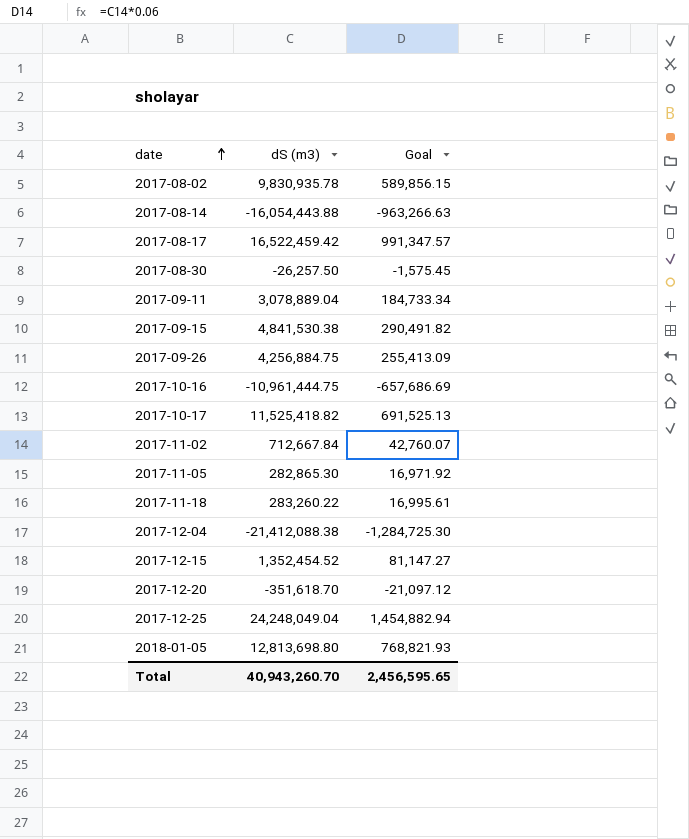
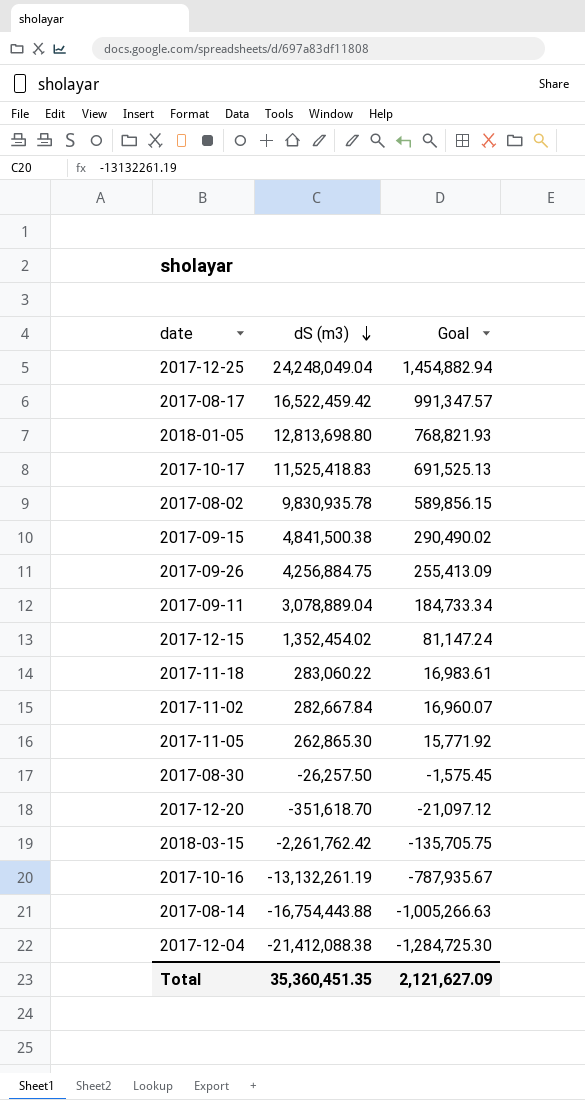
row order: date ascending -> dS (m3) descending
2017-10-17 | dS (m3): 11,525,418.82 -> 11,525,418.83
2017-09-15 | dS (m3): 4,841,530.38 -> 4,841,500.38
2017-09-15 | Goal: 290,491.82 -> 290,490.02
2017-12-15 | dS (m3): 1,352,454.52 -> 1,352,454.02
2017-12-15 | Goal: 81,147.27 -> 81,147.24
2017-11-18 | dS (m3): 283,260.22 -> 283,060.22
2017-11-18 | Goal: 16,995.61 -> 16,983.61
2017-11-02 | dS (m3): 712,667.84 -> 282,667.84
2017-11-02 | Goal: 42,760.07 -> 16,960.07
2017-11-05 | dS (m3): 282,865.30 -> 262,865.30
2017-11-05 | Goal: 16,971.92 -> 15,771.92
row 2018-03-15: none -> -2,261,762.42 | -135,705.75
2017-10-16 | dS (m3): -10,961,444.75 -> -13,132,261.19
2017-10-16 | Goal: -657,686.69 -> -787,935.67
2017-08-14 | dS (m3): -16,054,443.88 -> -16,754,443.88
2017-08-14 | Goal: -963,266.63 -> -1,005,266.63
Total | dS (m3): 40,943,260.70 -> 35,360,451.35
Total | Goal: 2,456,595.65 -> 2,121,627.09

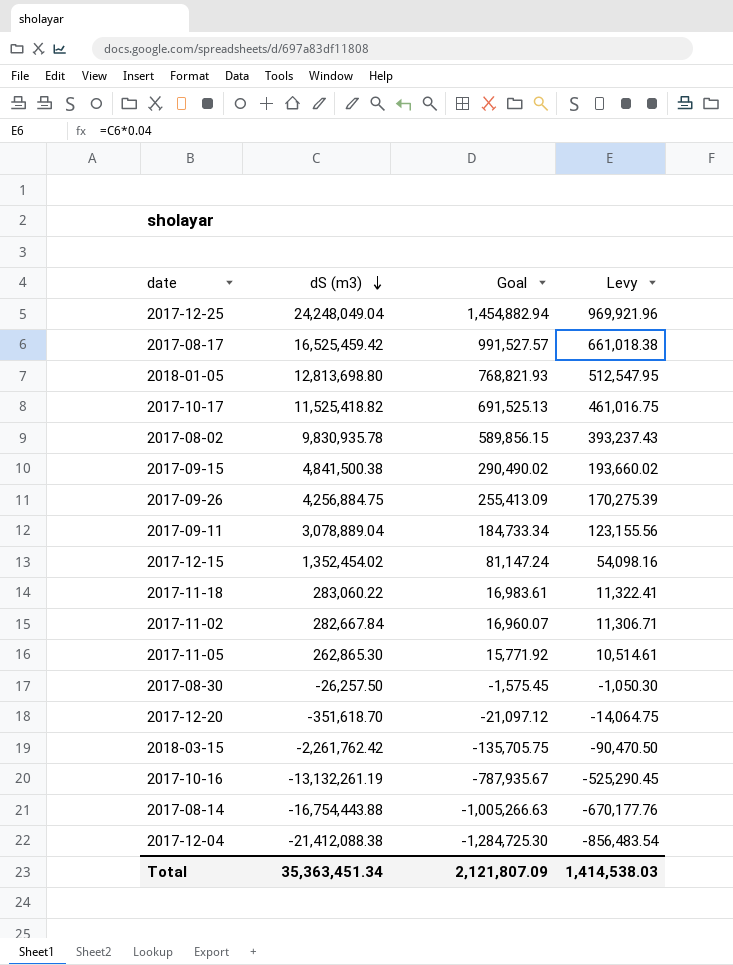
column Levy | formula: none -> [dS (m3)] * 0.04
2017-08-17 | dS (m3): 16,522,459.42 -> 16,525,459.42
2017-08-17 | Goal: 991,347.57 -> 991,527.57
2017-10-17 | dS (m3): 11,525,418.83 -> 11,525,418.82
Total | dS (m3): 35,360,451.35 -> 35,363,451.34
Total | Goal: 2,121,627.09 -> 2,121,807.09

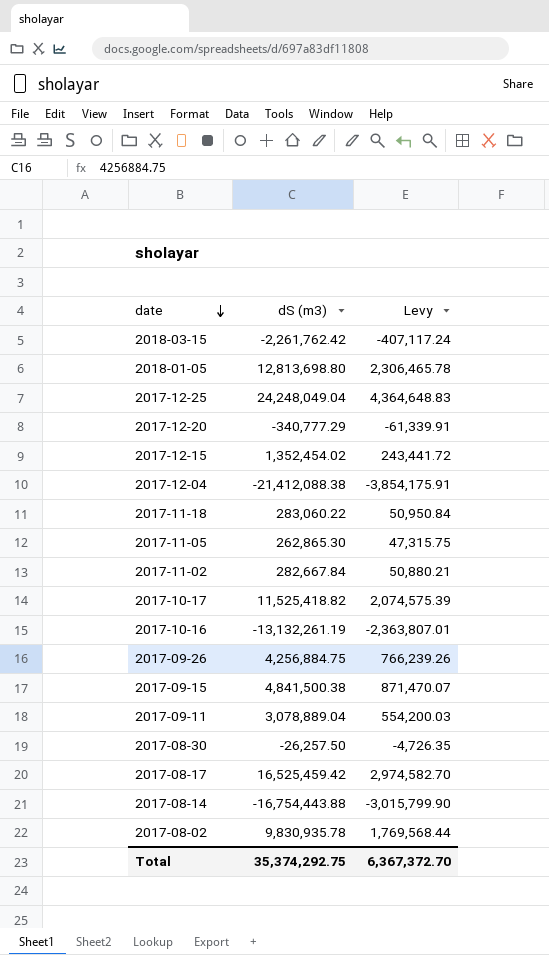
row order: dS (m3) descending -> date descending
column Goal | formula: [dS (m3)] * 0.06 -> none
column Levy | formula: [dS (m3)] * 0.04 -> [dS (m3)] * 0.18
2017-12-20 | dS (m3): -351,618.70 -> -340,777.29
Total | dS (m3): 35,363,451.34 -> 35,374,292.75
Total | Levy: 1,414,538.03 -> 6,367,372.70

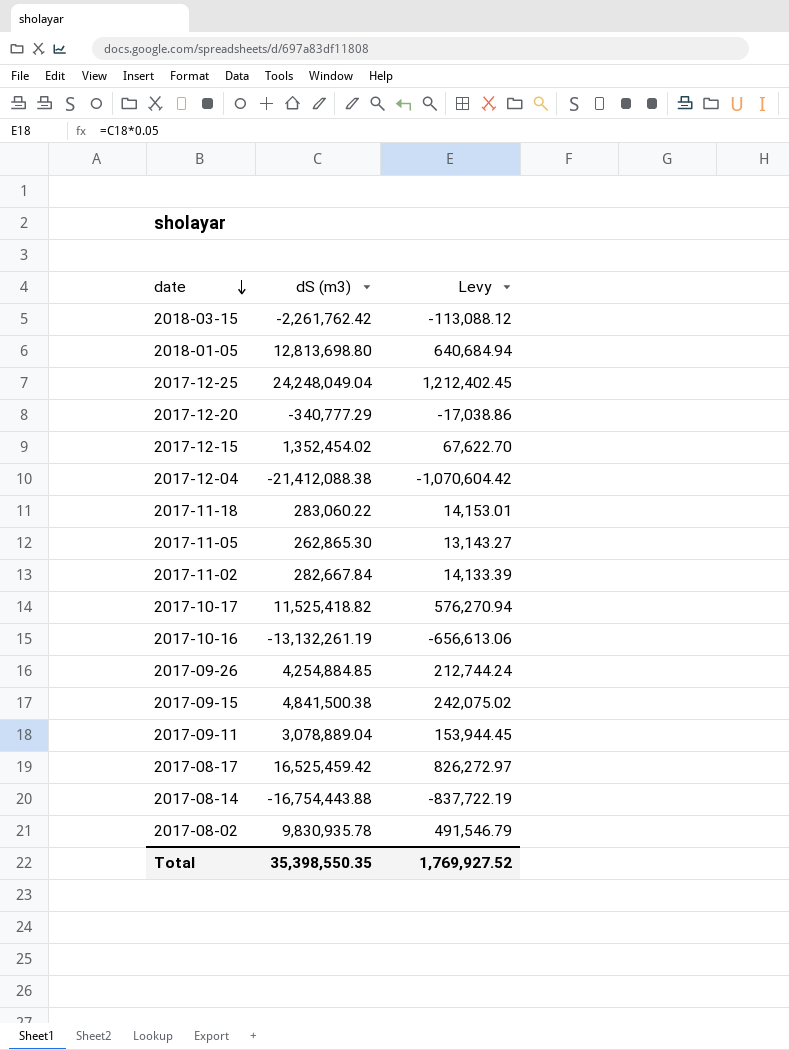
column Levy | formula: [dS (m3)] * 0.18 -> [dS (m3)] * 0.05
row 2017-08-30: -26,257.50 | -4,726.35 -> none
2017-09-26 | dS (m3): 4,256,884.75 -> 4,254,884.85
Total | dS (m3): 35,374,292.75 -> 35,398,550.35
Total | Levy: 6,367,372.70 -> 1,769,927.52

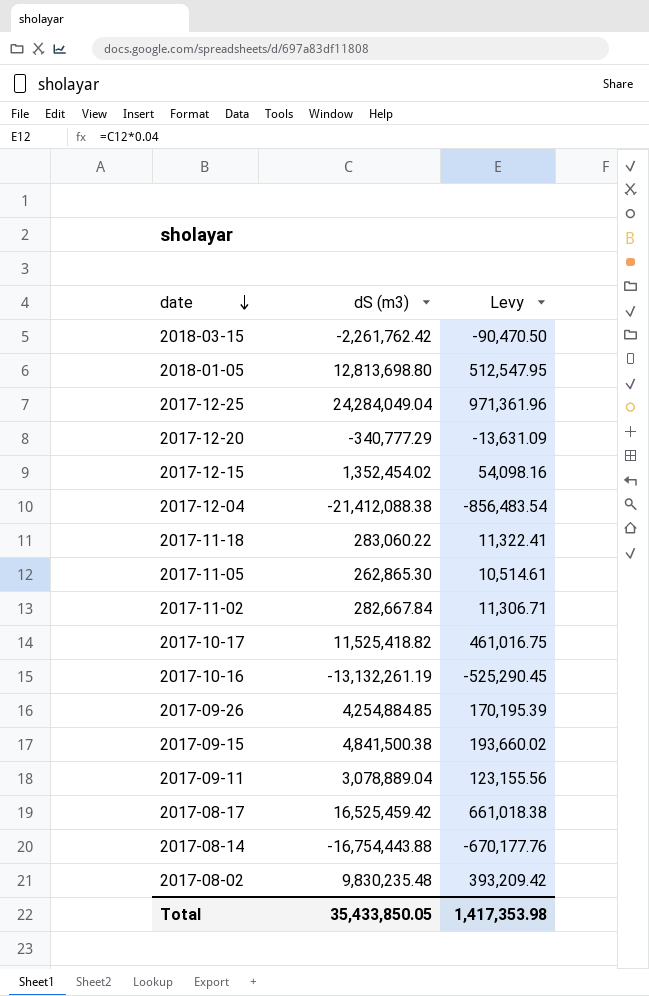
column Levy | formula: [dS (m3)] * 0.05 -> [dS (m3)] * 0.04
2017-12-25 | dS (m3): 24,248,049.04 -> 24,284,049.04
2017-08-02 | dS (m3): 9,830,935.78 -> 9,830,235.48
Total | dS (m3): 35,398,550.35 -> 35,433,850.05
Total | Levy: 1,769,927.52 -> 1,417,353.98

